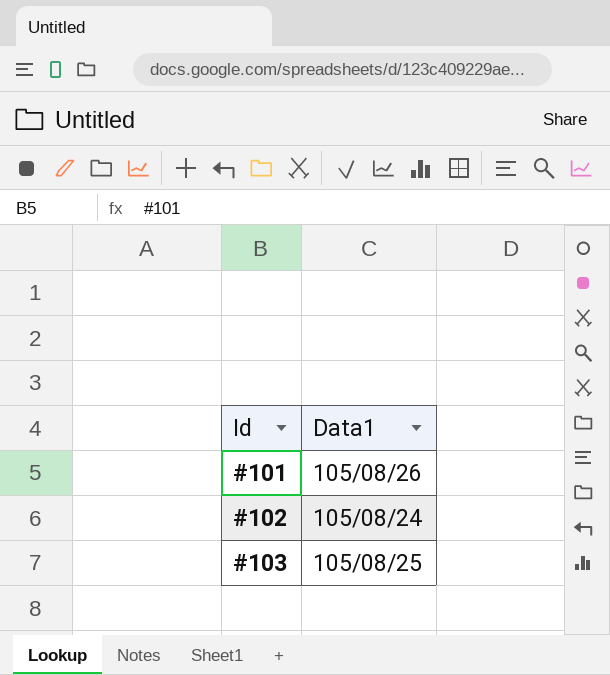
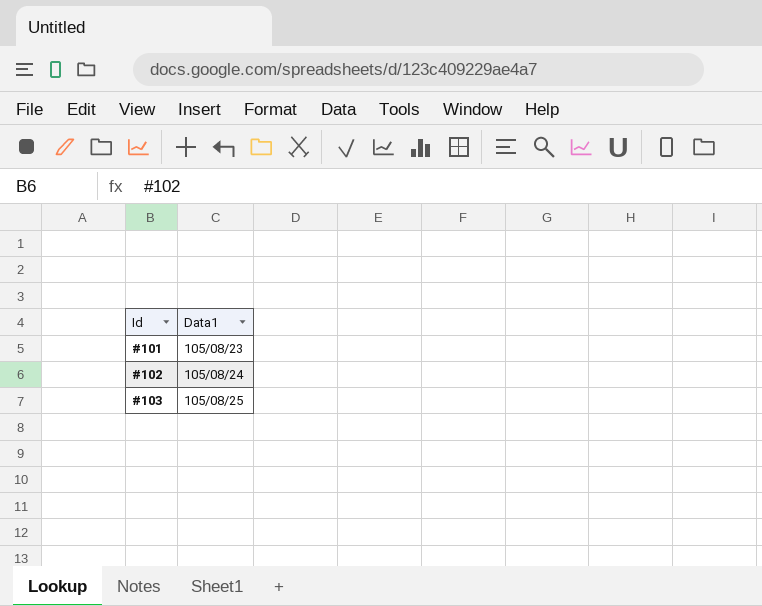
#101 | Data1: 105/08/26 -> 105/08/23

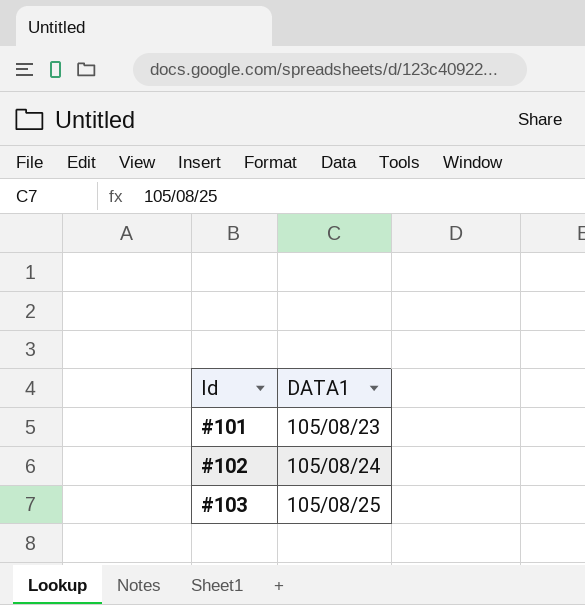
column name: Data1 -> DATA1

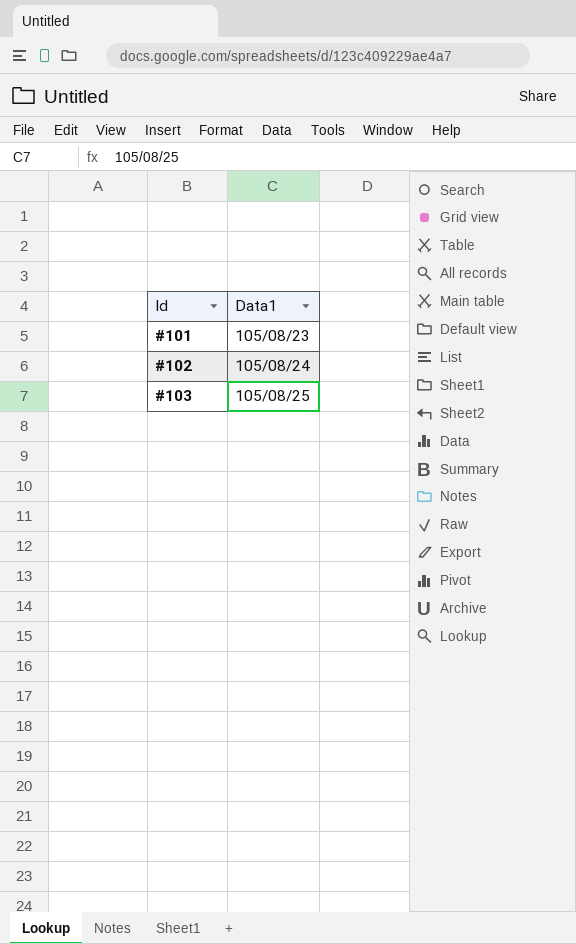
column name: DATA1 -> Data1

